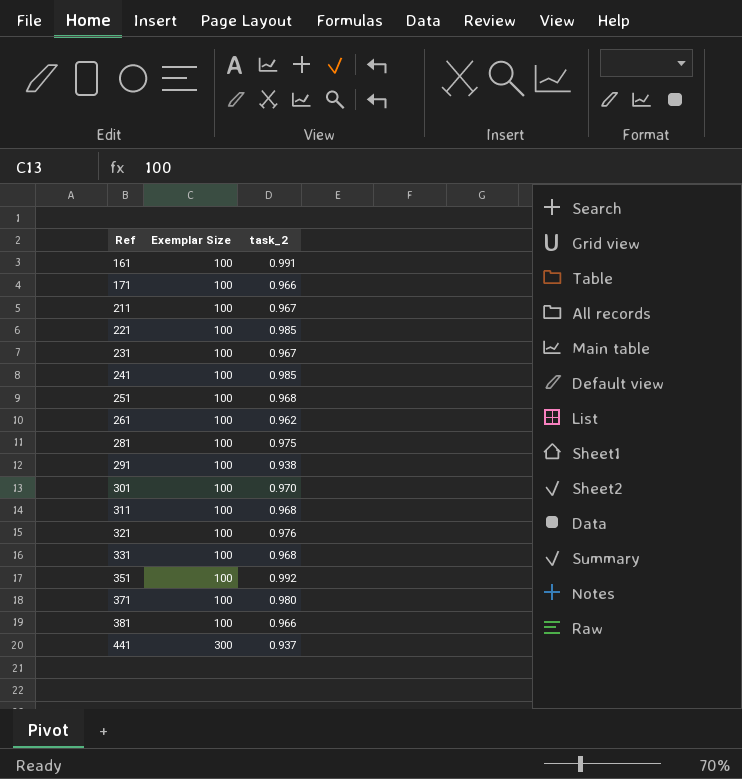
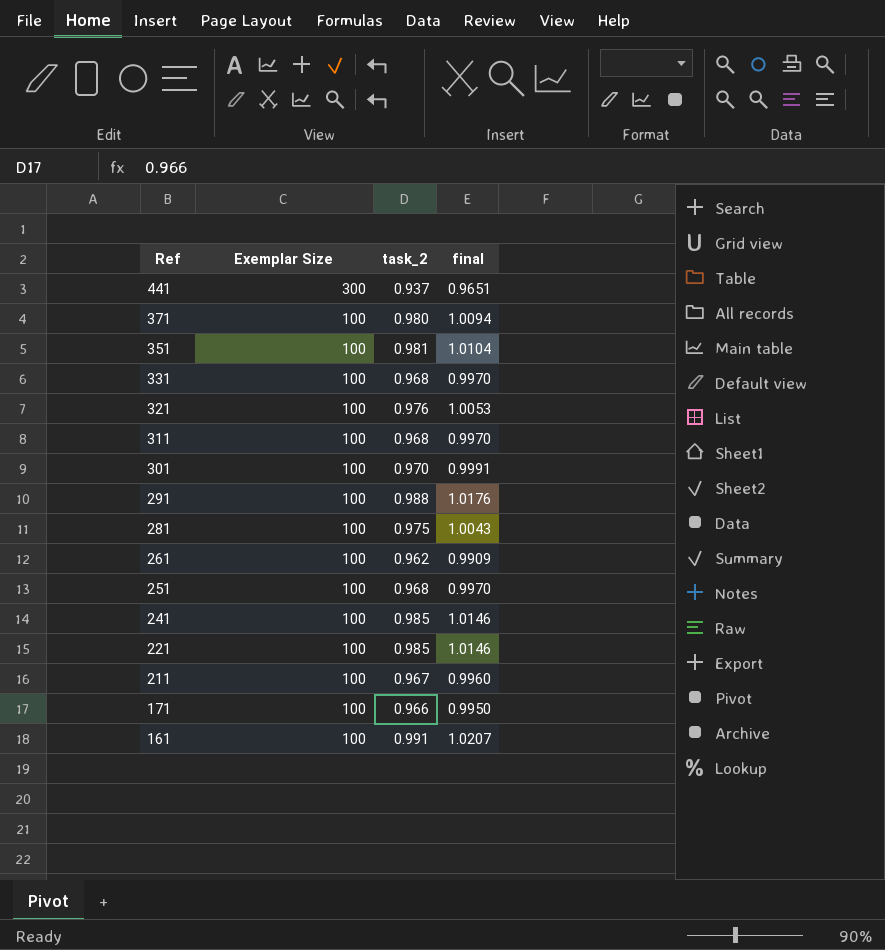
row order: Ref ascending -> Ref descending
column final | formula: none -> [task_2] * 1.03
row 231: 100 | 0.967 -> none
row 381: 100 | 0.966 -> none
351 | task_2: 0.992 -> 0.981
291 | task_2: 0.938 -> 0.988

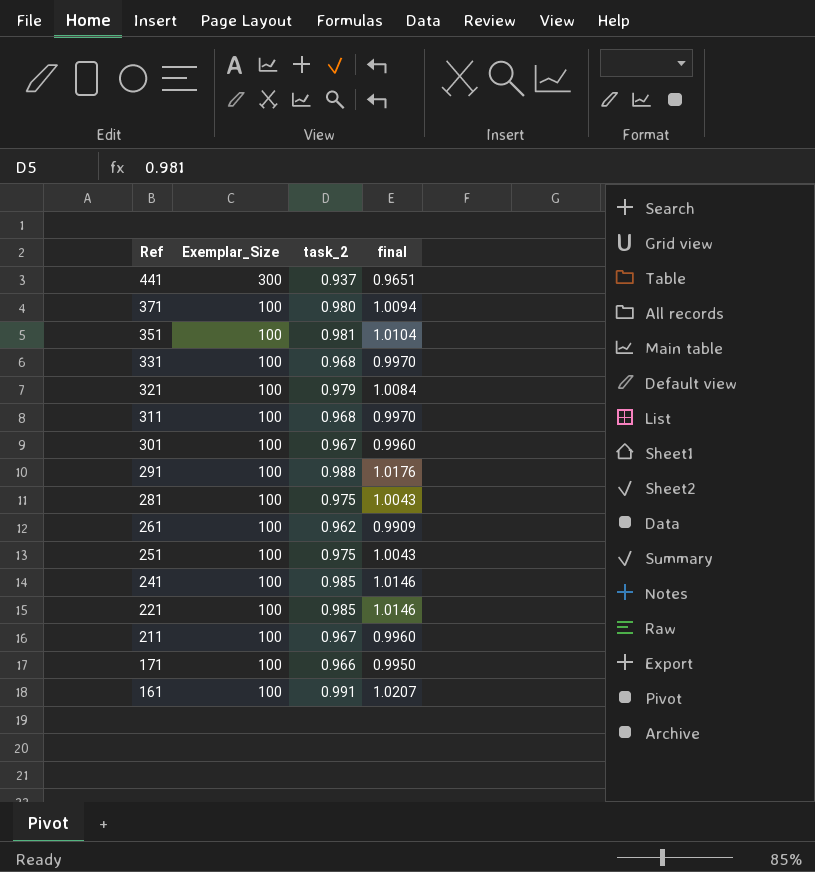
column name: Exemplar Size -> Exemplar_Size
321 | task_2: 0.976 -> 0.979
321 | final: 1.0053 -> 1.0084
301 | task_2: 0.970 -> 0.967
301 | final: 0.9991 -> 0.9960
251 | task_2: 0.968 -> 0.975
251 | final: 0.9970 -> 1.0043

